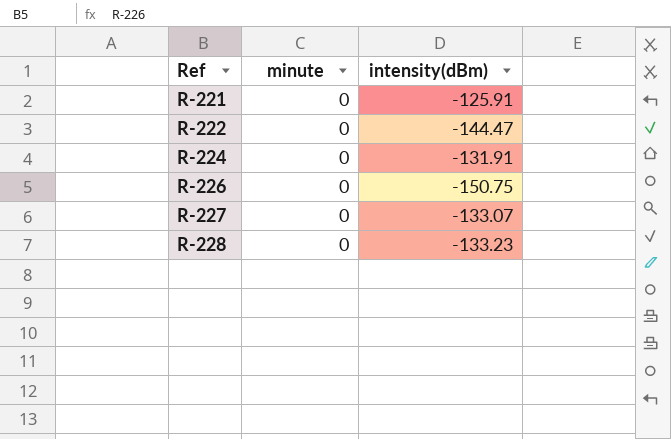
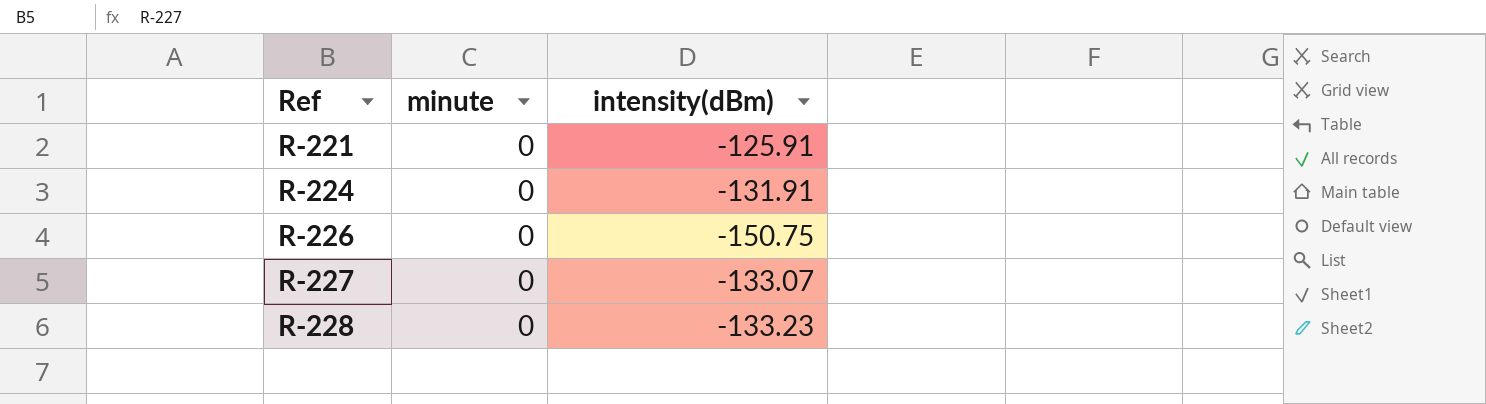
row R-222: 0 | -144.47 -> none

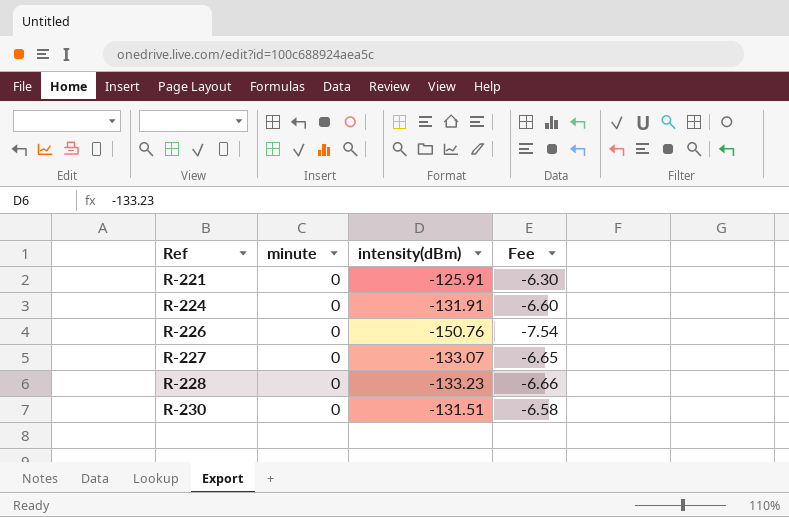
column Fee | formula: none -> [intensity(dBm)] * 0.05
R-226 | intensity(dBm): -150.75 -> -150.76
row R-230: none -> 0 | -131.51 | -6.58

